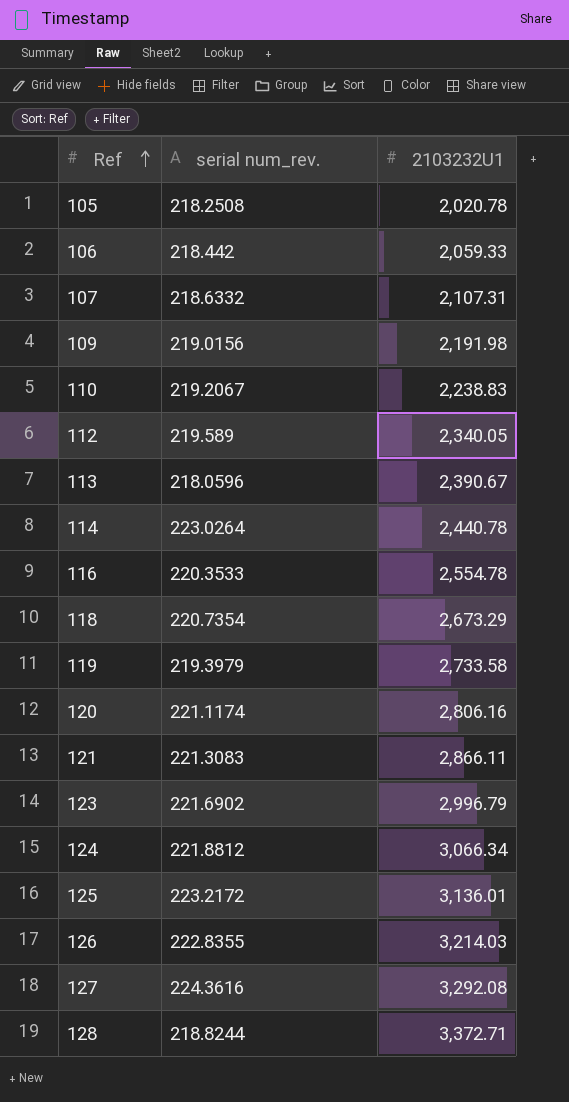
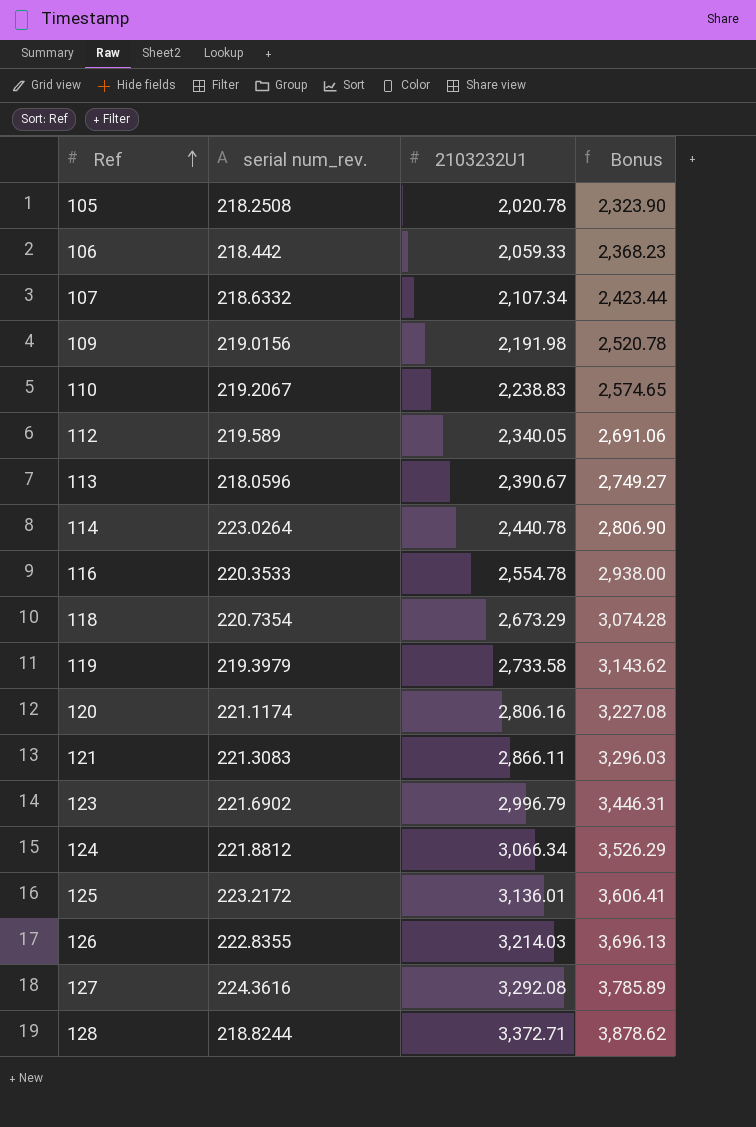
column Bonus | formula: none -> [2103232U1] * 1.15
107 | 2103232U1: 2,107.31 -> 2,107.34

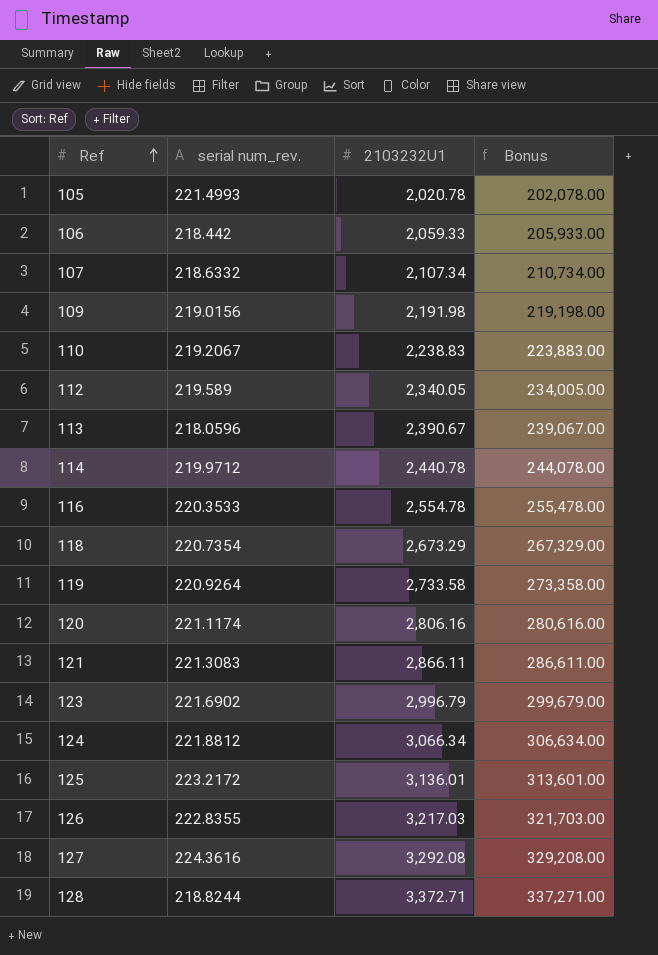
column Bonus | formula: [2103232U1] * 1.15 -> [2103232U1] * 100
105 | serial num_rev.: 218.2508 -> 221.4993
114 | serial num_rev.: 223.0264 -> 219.9712
119 | serial num_rev.: 219.3979 -> 220.9264
126 | 2103232U1: 3,214.03 -> 3,217.03

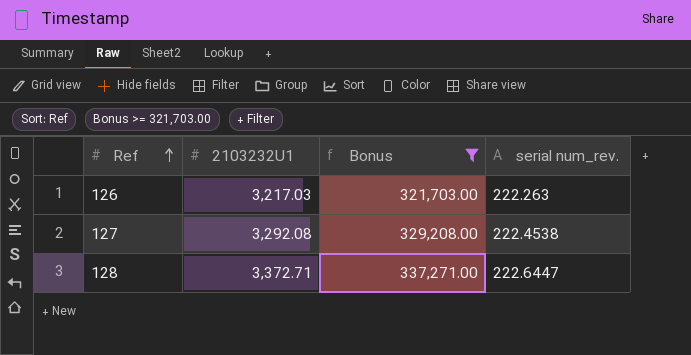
filter: none -> Bonus >= 321,703.00
column serial num_rev. | position: 2 -> 4
126 | serial num_rev.: 222.8355 -> 222.263
127 | serial num_rev.: 224.3616 -> 222.4538
128 | serial num_rev.: 218.8244 -> 222.6447

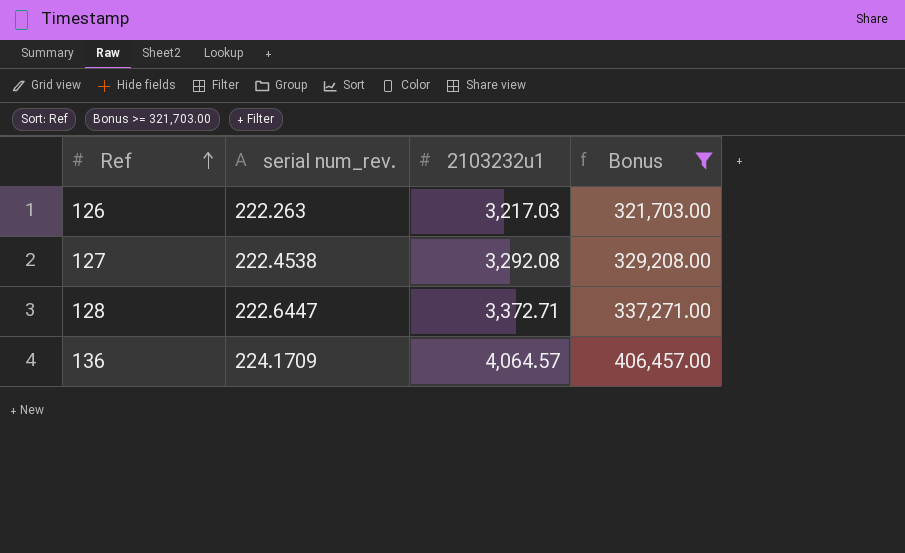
column serial num_rev. | position: 4 -> 2
column name: 2103232U1 -> 2103232u1
row 136: none -> 224.1709 | 4,064.57 | 406,457.00

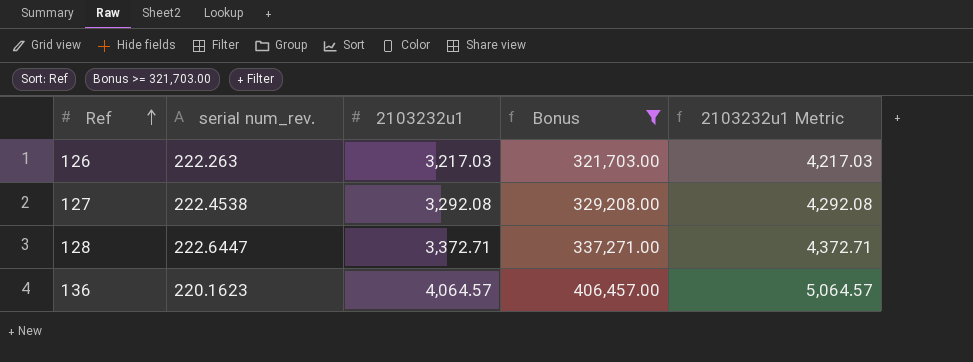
column 2103232u1 Metric | formula: none -> [2103232u1] + 1000
136 | serial num_rev.: 224.1709 -> 220.1623

